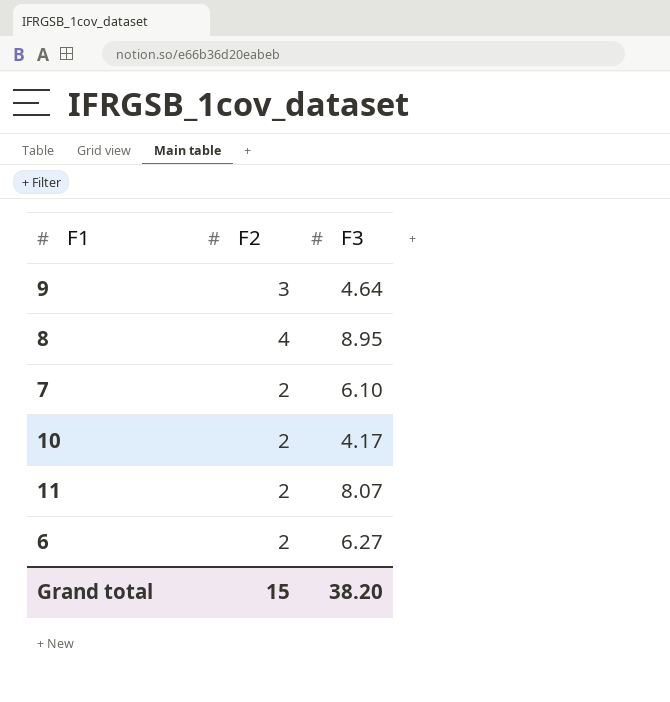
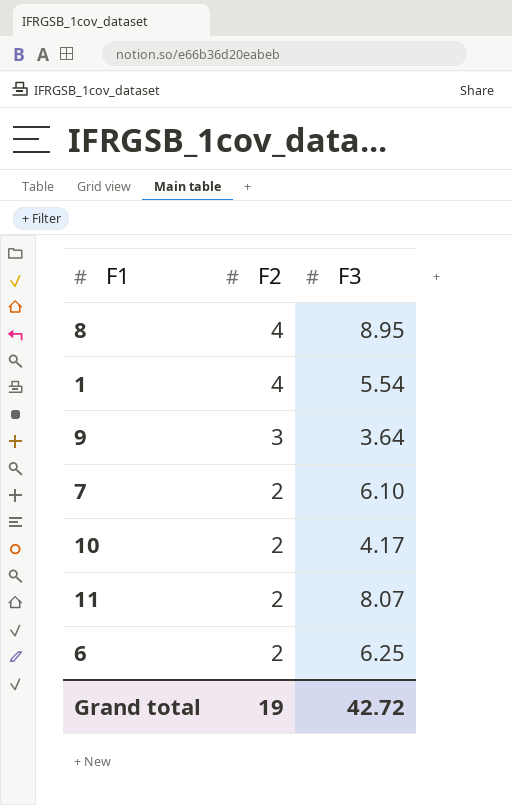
row order: none -> F2 descending
row 1: none -> 4 | 5.54
9 | F3: 4.64 -> 3.64
6 | F3: 6.27 -> 6.25
Grand total | F2: 15 -> 19
Grand total | F3: 38.20 -> 42.72

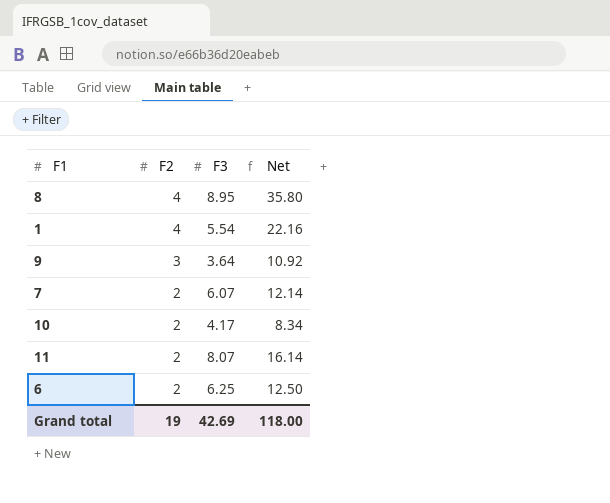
column Net | formula: none -> [F2] * [F3]
7 | F3: 6.10 -> 6.07
Grand total | F3: 42.72 -> 42.69

